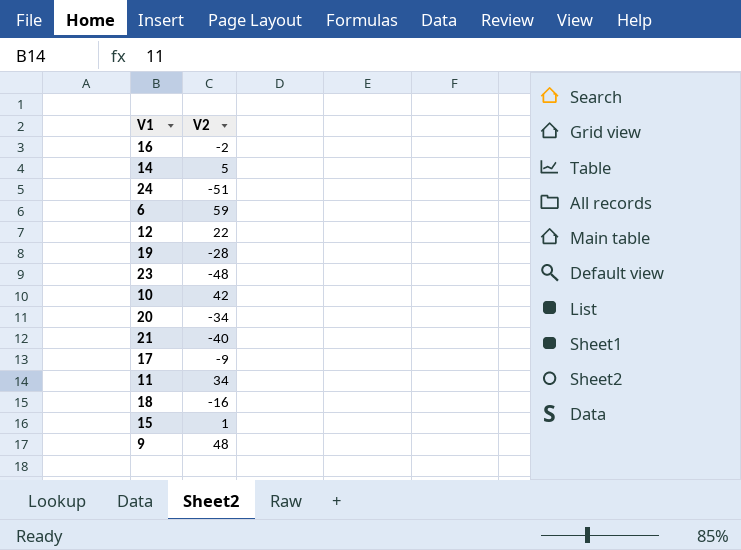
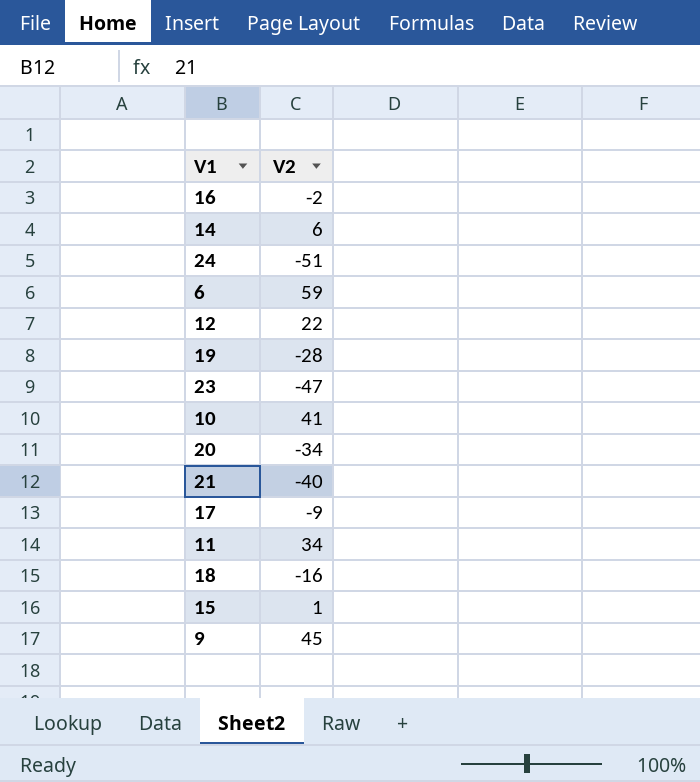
14 | V2: 5 -> 6
23 | V2: -48 -> -47
10 | V2: 42 -> 41
9 | V2: 48 -> 45

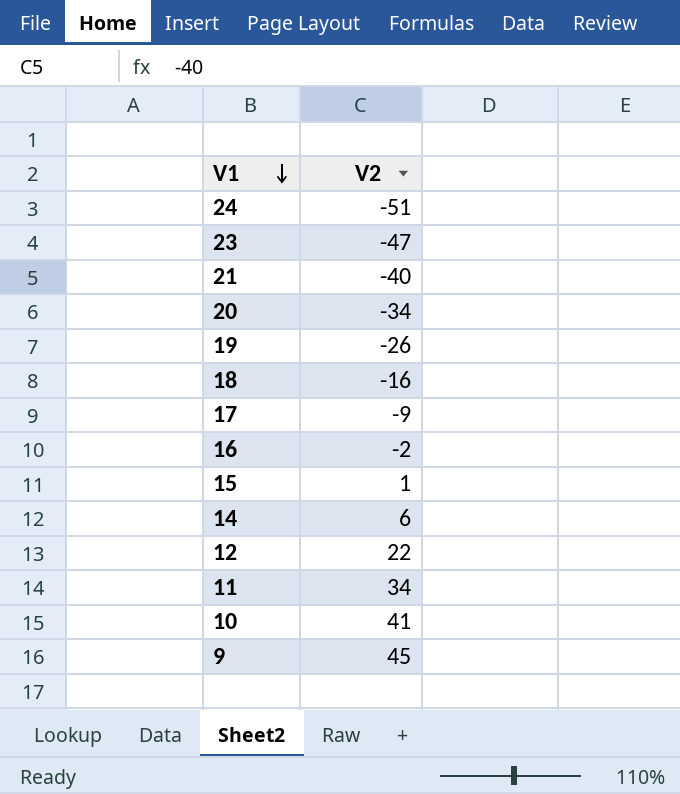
row order: none -> V1 descending
row 6: 59 -> none
19 | V2: -28 -> -26

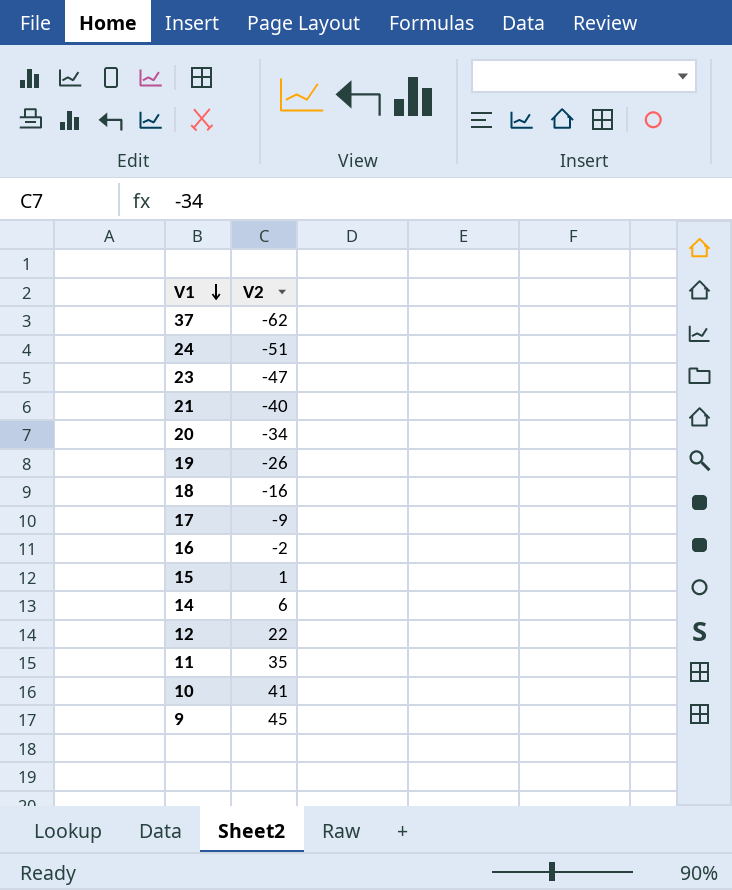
row 37: none -> -62
11 | V2: 34 -> 35

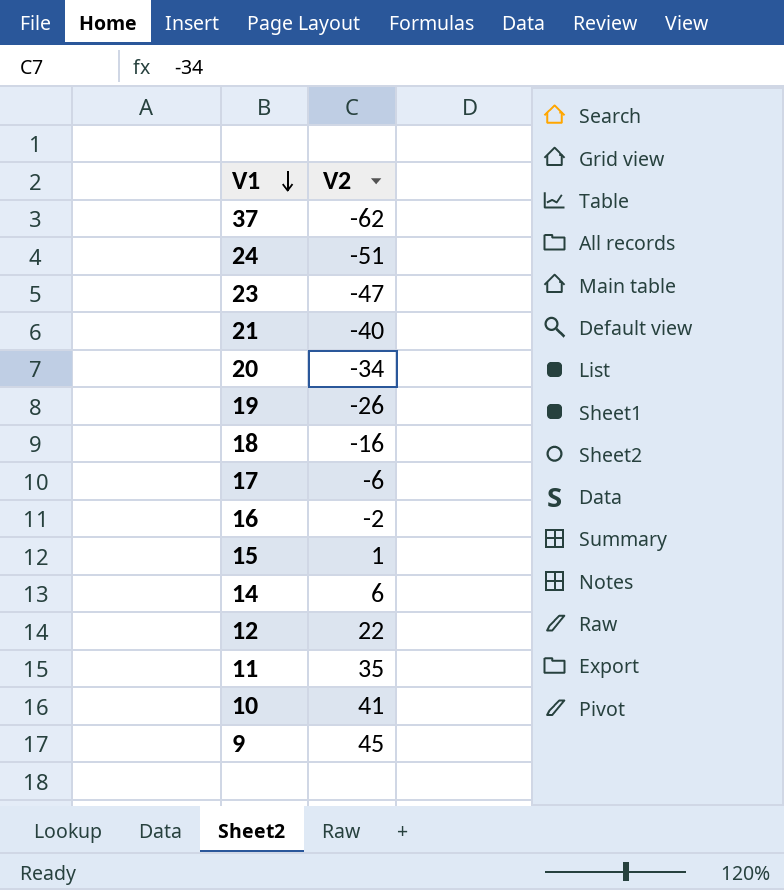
17 | V2: -9 -> -6

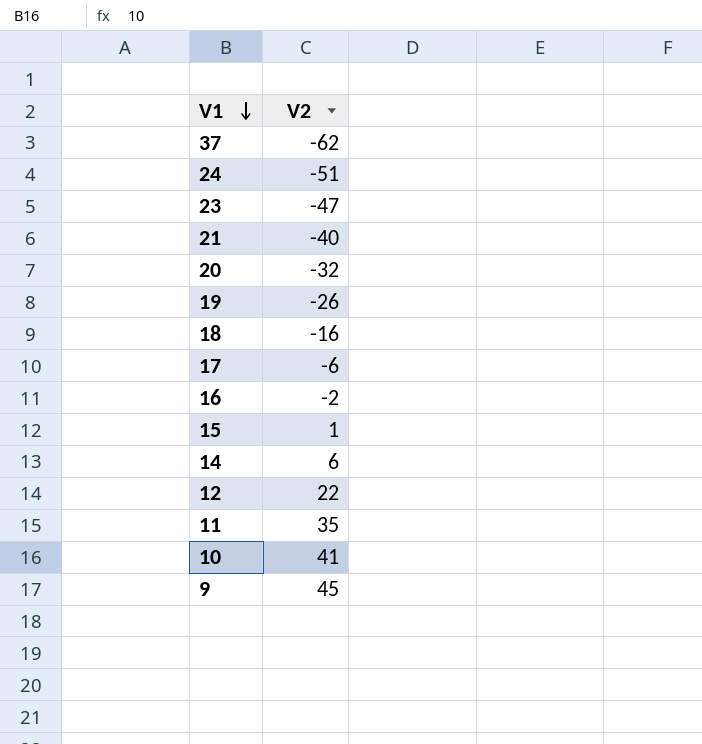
20 | V2: -34 -> -32

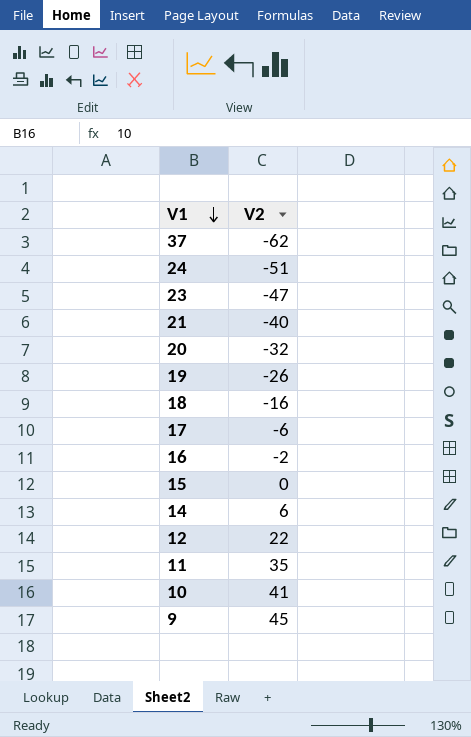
15 | V2: 1 -> 0

